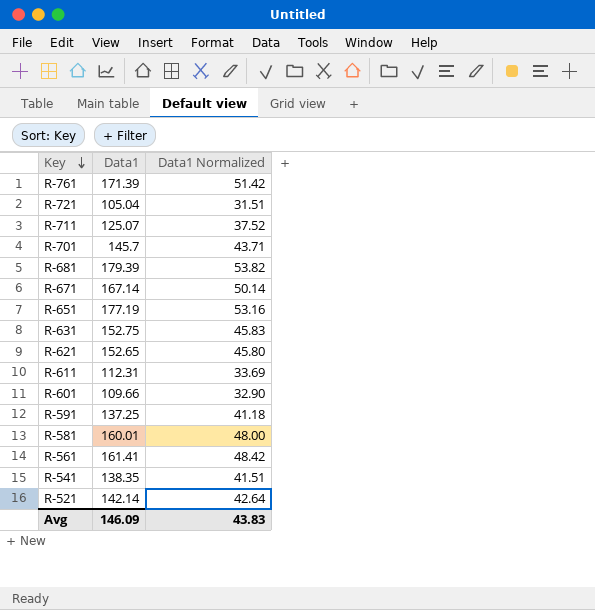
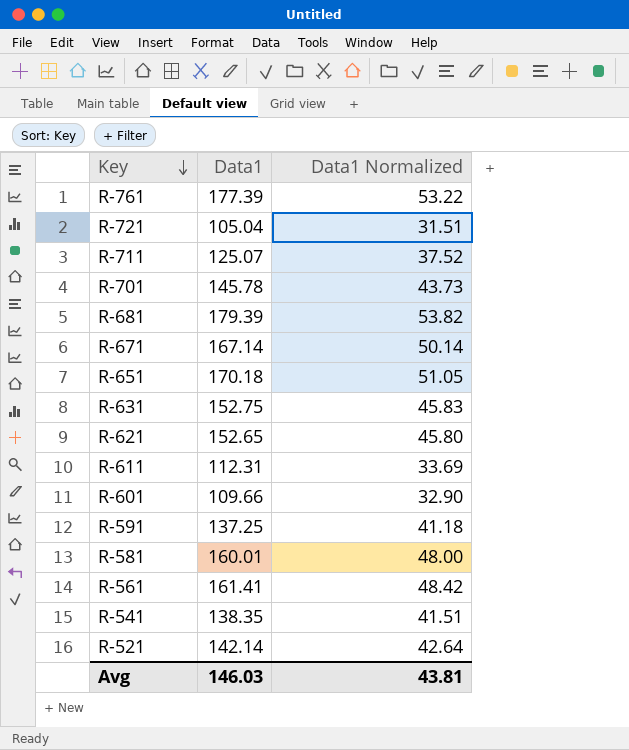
R-761 | Data1: 171.39 -> 177.39
R-761 | Data1 Normalized: 51.42 -> 53.22
R-701 | Data1: 145.7 -> 145.78
R-701 | Data1 Normalized: 43.71 -> 43.73
R-651 | Data1: 177.19 -> 170.18
R-651 | Data1 Normalized: 53.16 -> 51.05
Avg | Data1: 146.09 -> 146.03
Avg | Data1 Normalized: 43.83 -> 43.81

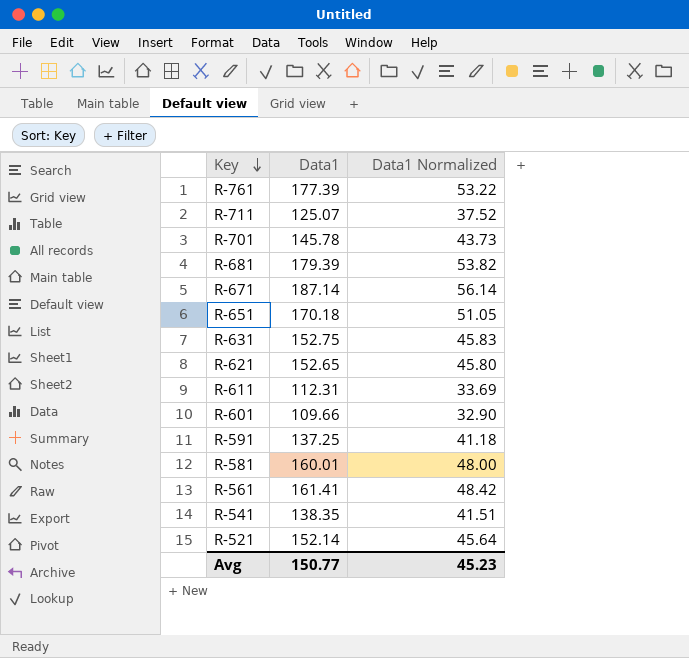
row R-721: 105.04 | 31.51 -> none
R-671 | Data1: 167.14 -> 187.14
R-671 | Data1 Normalized: 50.14 -> 56.14
R-521 | Data1: 142.14 -> 152.14
R-521 | Data1 Normalized: 42.64 -> 45.64
Avg | Data1: 146.03 -> 150.77
Avg | Data1 Normalized: 43.81 -> 45.23

